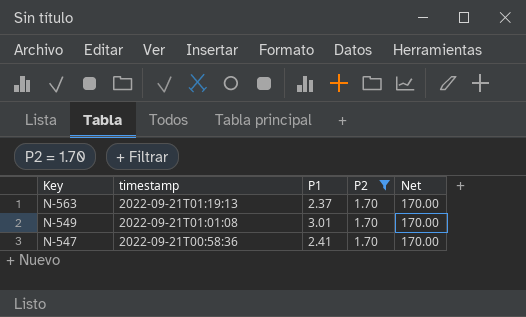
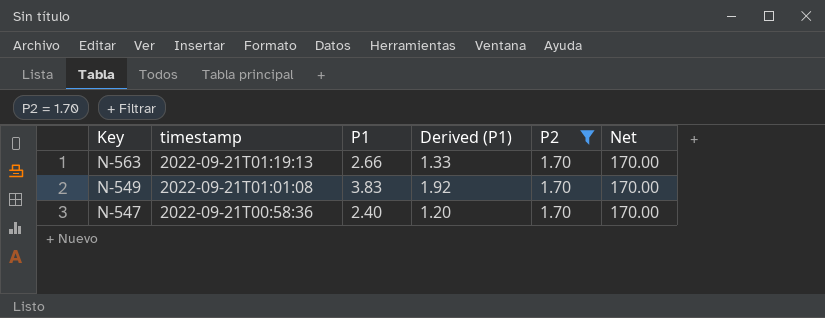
column Derived (P1) | formula: none -> [P1] * 0.5
N-563 | P1: 2.37 -> 2.66
N-549 | P1: 3.01 -> 3.83
N-547 | P1: 2.41 -> 2.40

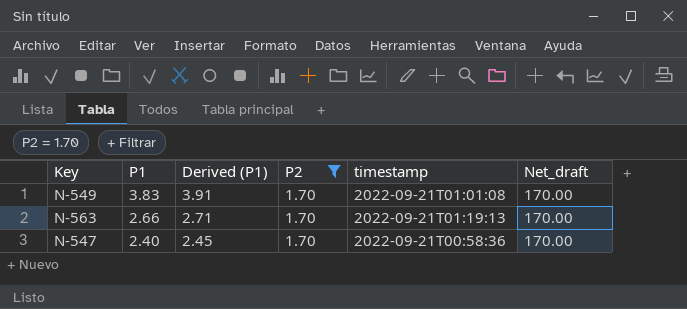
row order: Key descending -> P1 descending
column Derived (P1) | formula: [P1] * 0.5 -> [P1] * 1.02
column timestamp | position: 2 -> 5
column name: Net -> Net_draft

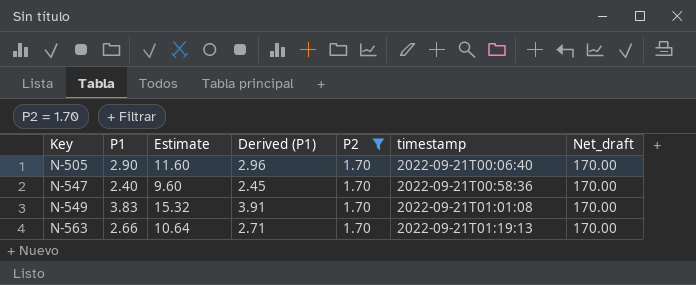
row order: P1 descending -> Key ascending
column Estimate | formula: none -> [P1] * 4
row N-505: none -> 2.90 | 11.60 | 2.96 | 1.70 | 2022-09-21T00:06:40 | 170.00

